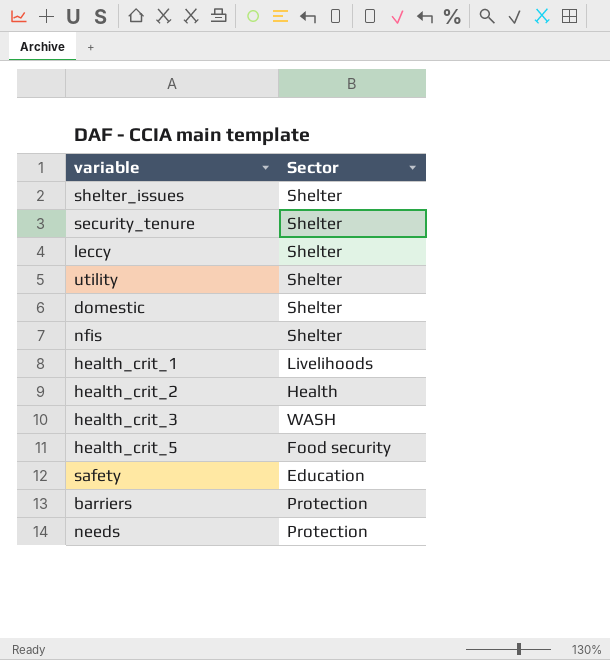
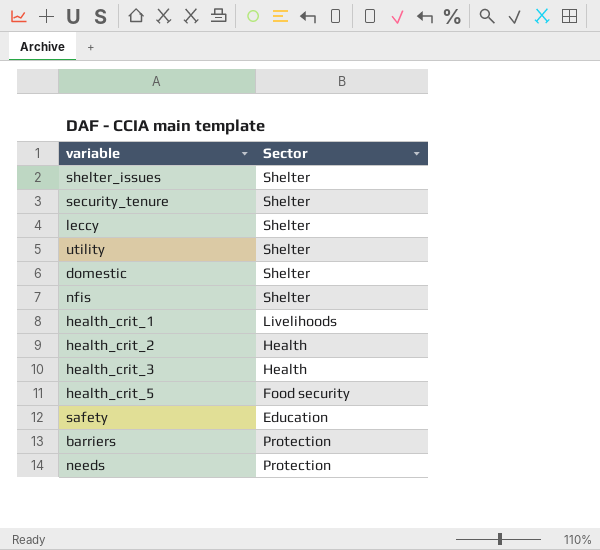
health_crit_3 | Sector: WASH -> Health

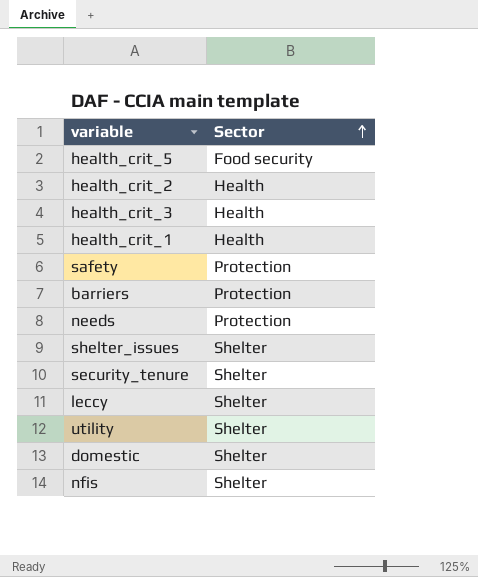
row order: none -> Sector ascending
health_crit_1 | Sector: Livelihoods -> Health
safety | Sector: Education -> Protection

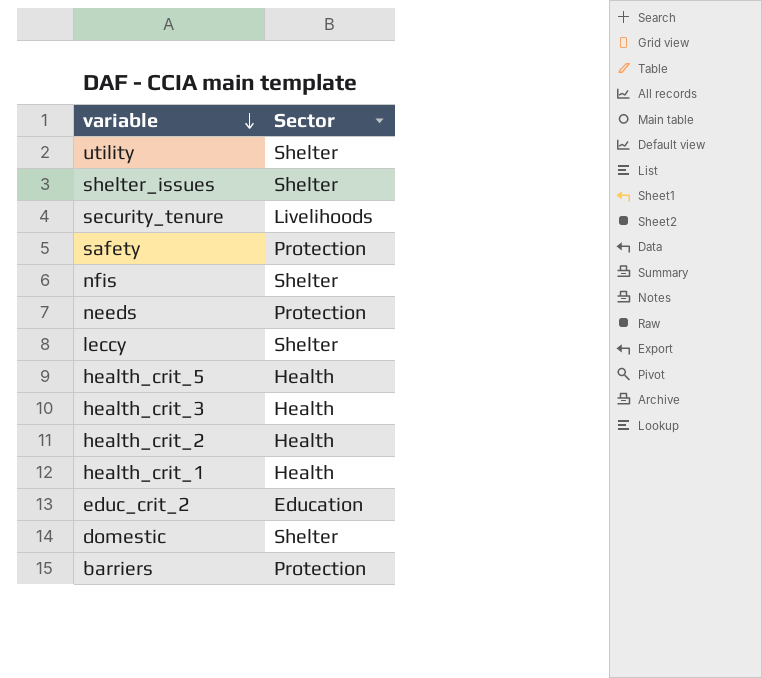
row order: Sector ascending -> variable descending
security_tenure | Sector: Shelter -> Livelihoods
health_crit_5 | Sector: Food security -> Health
row educ_crit_2: none -> Education

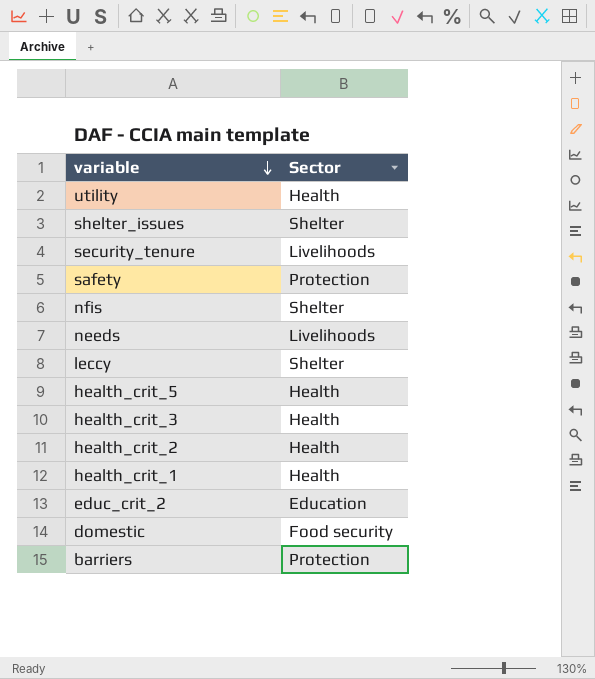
utility | Sector: Shelter -> Health
needs | Sector: Protection -> Livelihoods
domestic | Sector: Shelter -> Food security

